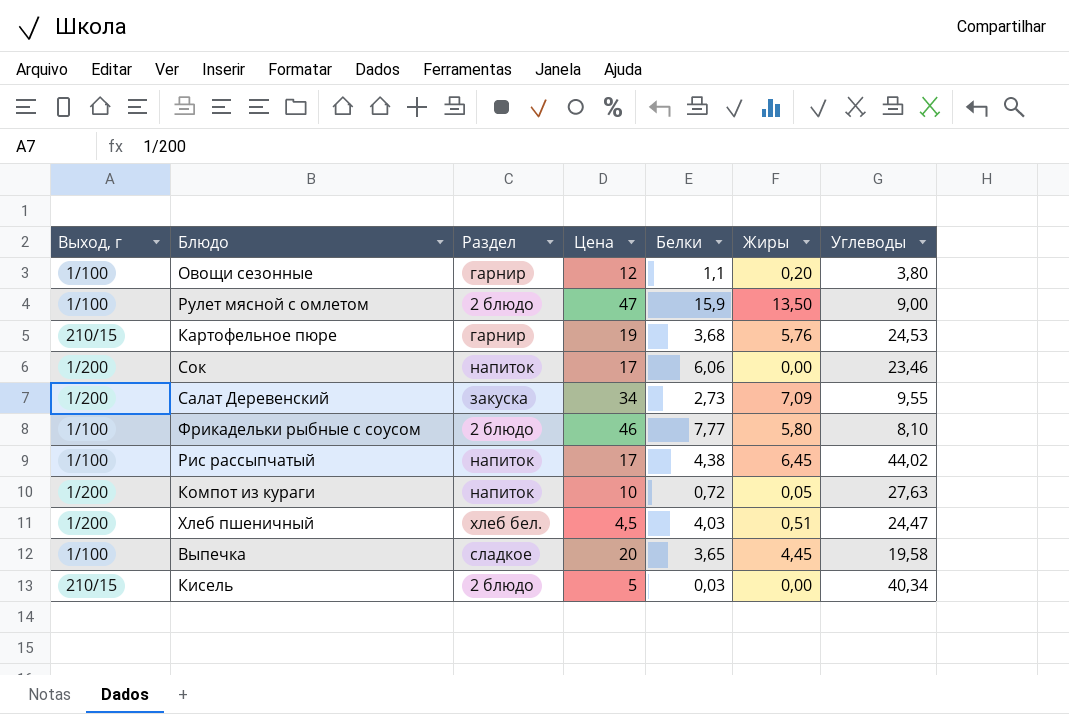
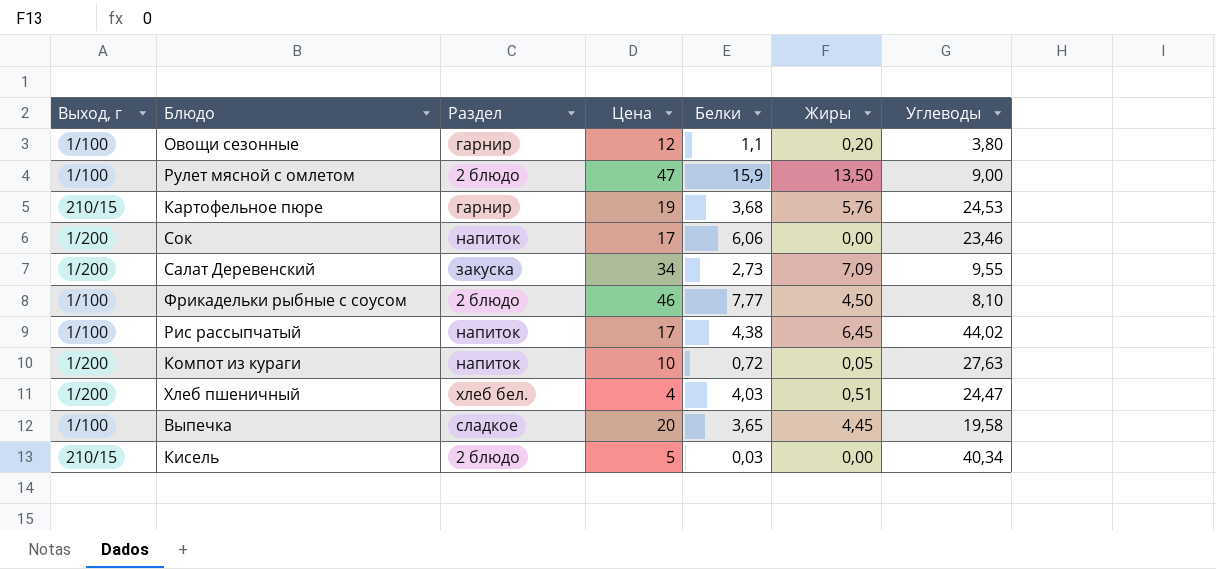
Фрикадельки рыбные с соусом | Жиры: 5,80 -> 4,50
Хлеб пшеничный | Цена: 4,5 -> 4

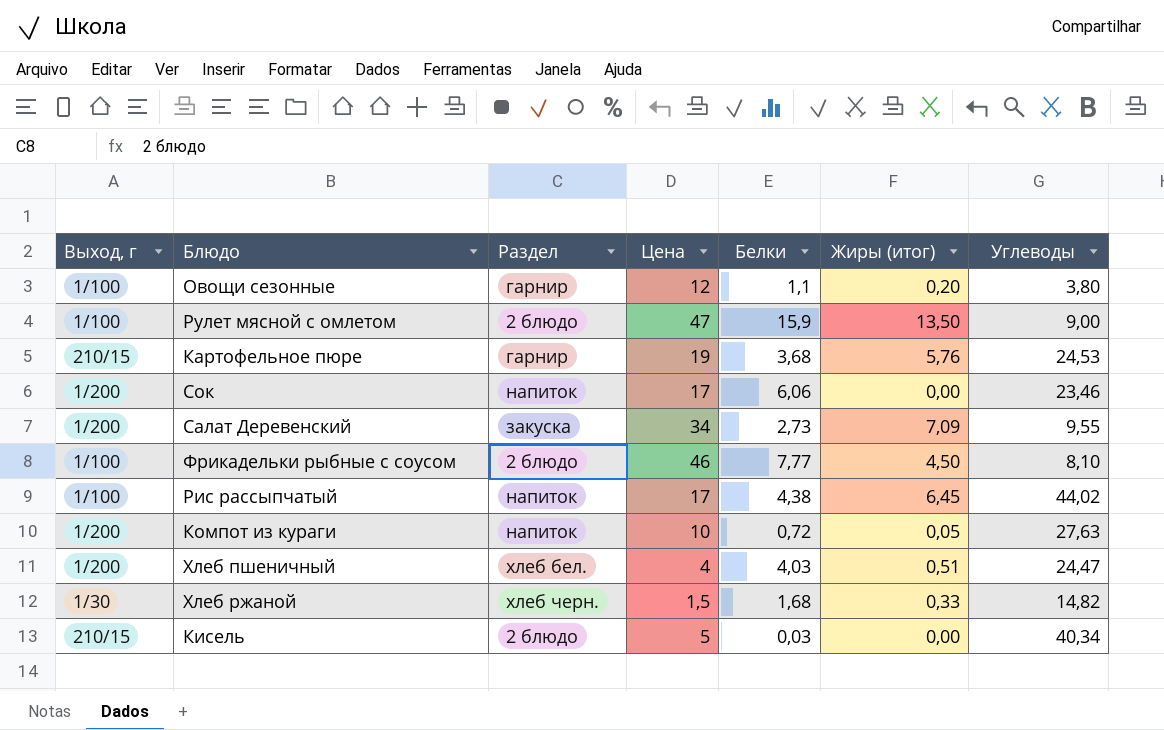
column name: Жиры -> Жиры (итог)
row Выпечка: 1/100 | сладкое | 20 | 3,65 | 4,45 | 19,58 -> none
row Хлеб ржаной: none -> 1/30 | хлеб черн. | 1,5 | 1,68 | 0,33 | 14,82

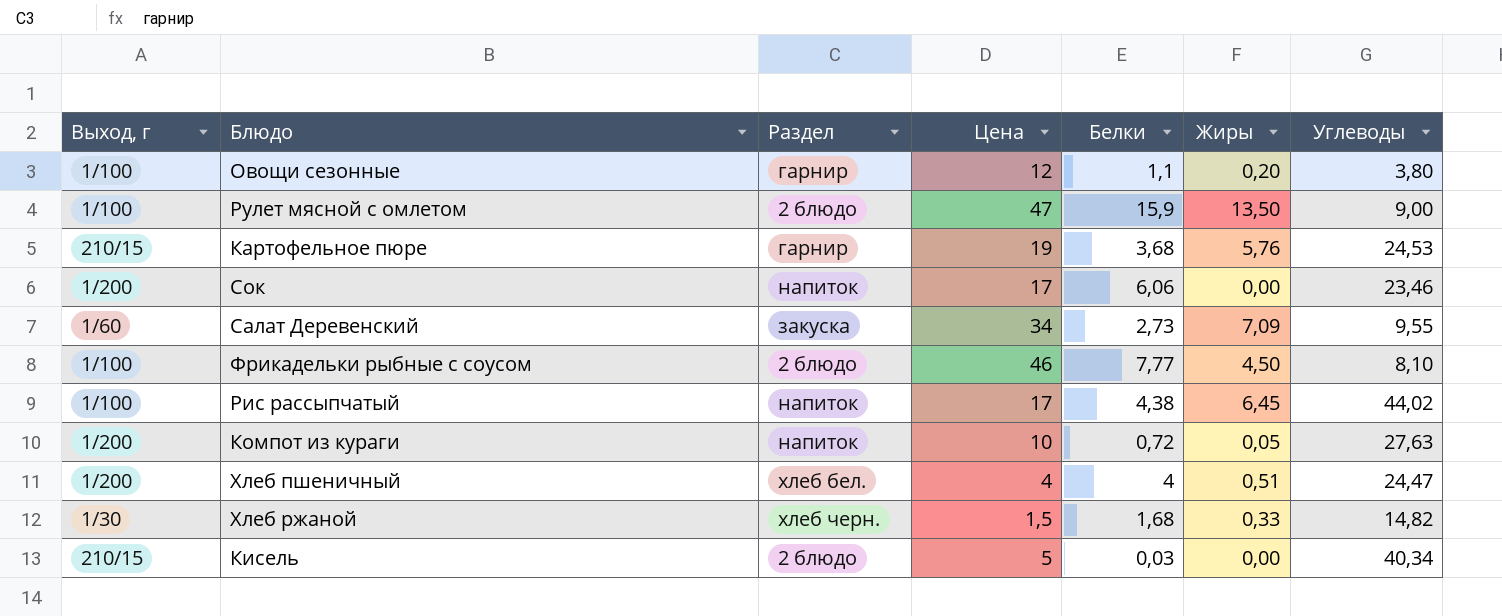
column name: Жиры (итог) -> Жиры
Салат Деревенский | Выход, г: 1/200 -> 1/60
Хлеб пшеничный | Белки: 4,03 -> 4

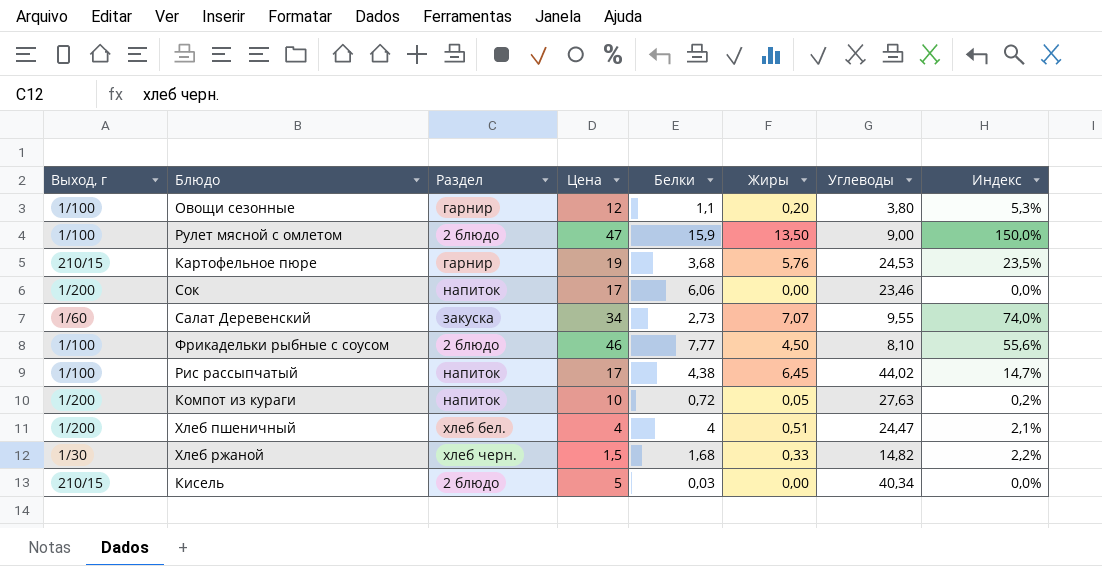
column Индекс | formula: none -> [Жиры] / [Углеводы]
Салат Деревенский | Жиры: 7,09 -> 7,07

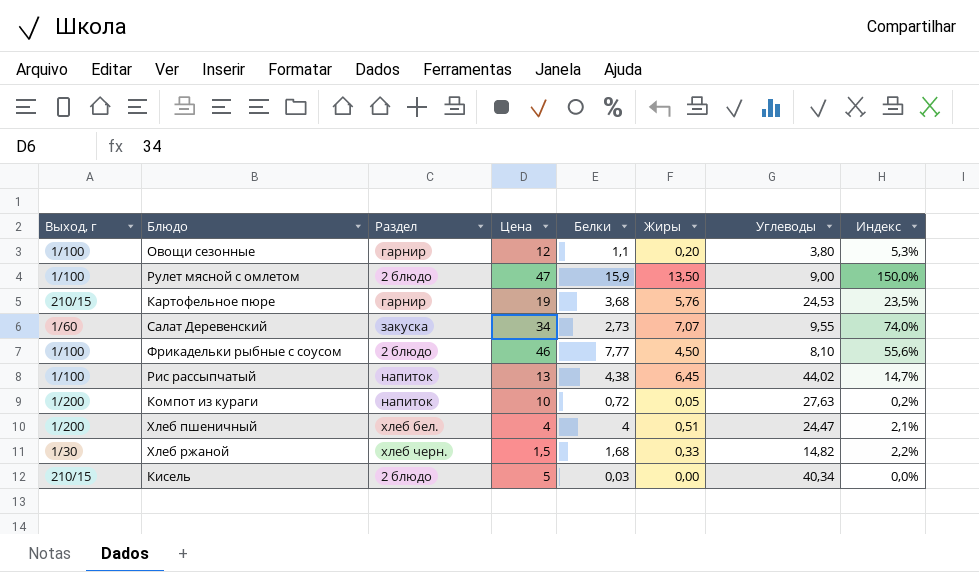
row Сок: 1/200 | напиток | 17 | 6,06 | 0,00 | 23,46 | 0,0% -> none
Рис рассыпчатый | Цена: 17 -> 13

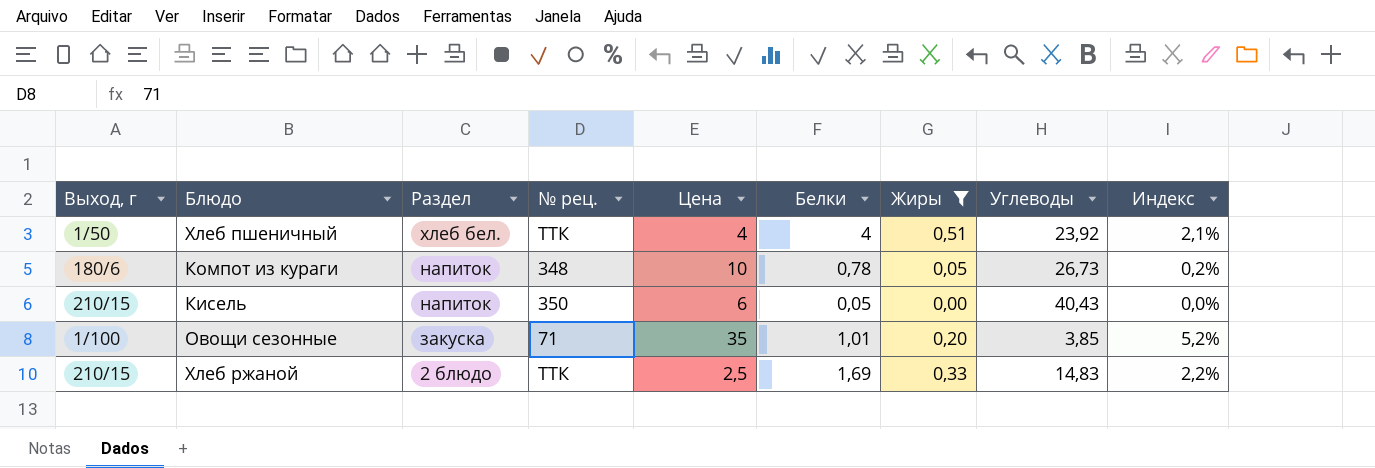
filter: none -> Жиры <= 0,51
row order: none -> Раздел descending
column № рец. | position: none -> 4
Хлеб пшеничный | Выход, г: 1/200 -> 1/50
Хлеб пшеничный | Углеводы: 24,47 -> 23,92
Компот из кураги | Выход, г: 1/200 -> 180/6
Компот из кураги | Белки: 0,72 -> 0,78
Компот из кураги | Углеводы: 27,63 -> 26,73
Кисель | Раздел: 2 блюдо -> напиток
Кисель | Цена: 5 -> 6
Кисель | Белки: 0,03 -> 0,05
Кисель | Углеводы: 40,34 -> 40,43
Овощи сезонные | Раздел: гарнир -> закуска
Овощи сезонные | Цена: 12 -> 35
Овощи сезонные | Белки: 1,1 -> 1,01
Овощи сезонные | Углеводы: 3,80 -> 3,85
Овощи сезонные | Индекс: 5,3% -> 5,2%
Хлеб ржаной | Выход, г: 1/30 -> 210/15
Хлеб ржаной | Раздел: хлеб черн. -> 2 блюдо
Хлеб ржаной | Цена: 1,5 -> 2,5
Хлеб ржаной | Белки: 1,68 -> 1,69
Хлеб ржаной | Углеводы: 14,82 -> 14,83

